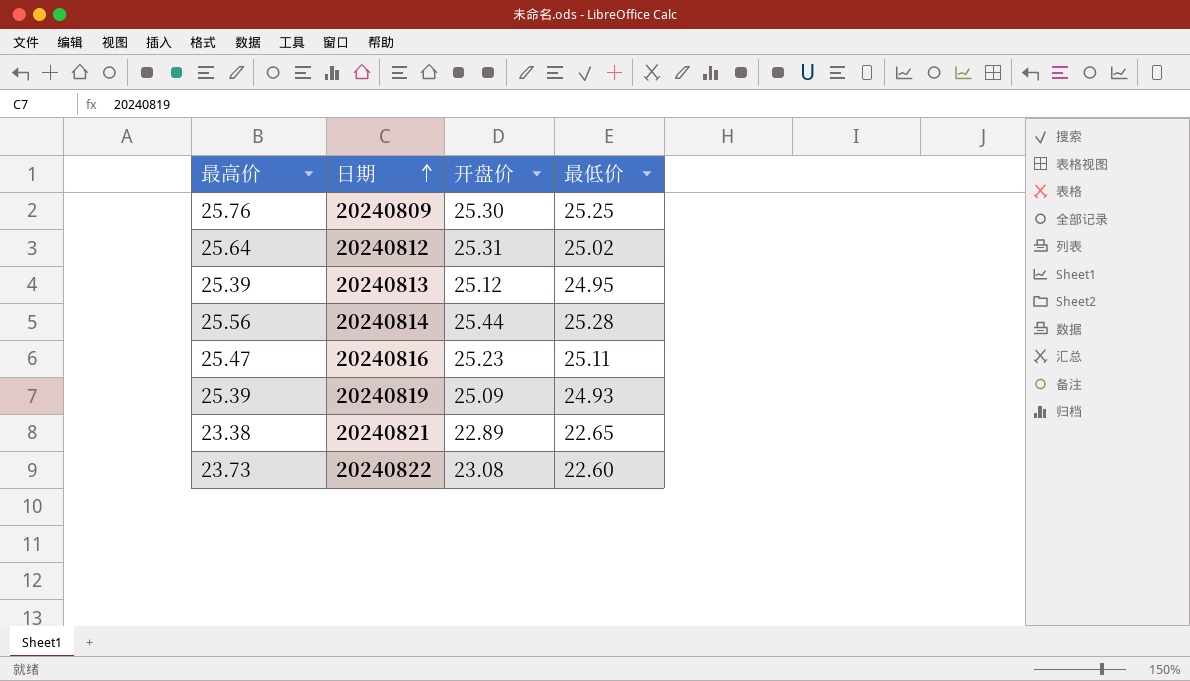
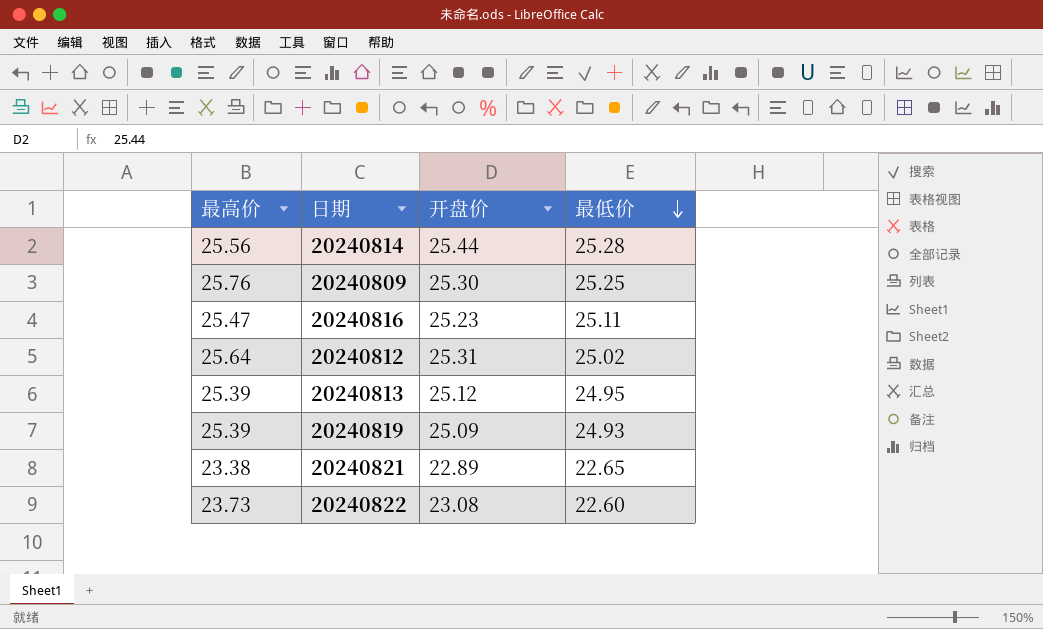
row order: 日期 ascending -> 最低价 descending

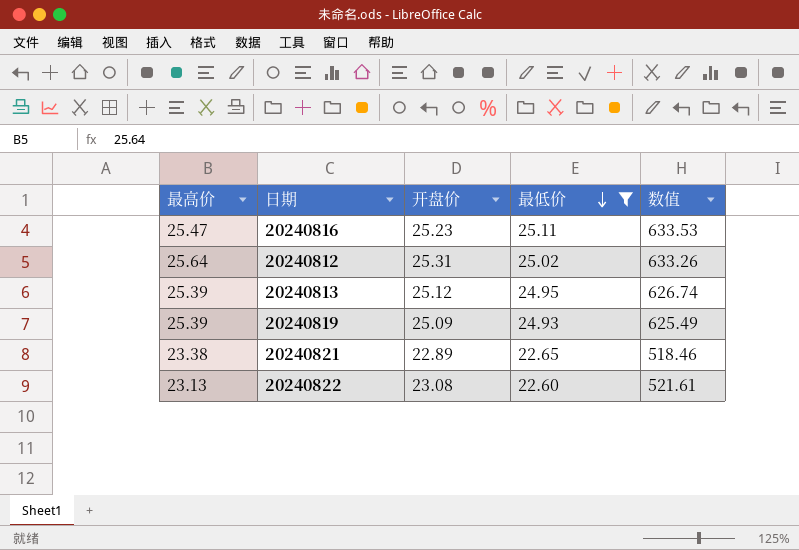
filter: none -> 最低价 <= 25.11
column 数值 | formula: none -> [开盘价] * [最低价]
20240822 | 最高价: 23.73 -> 23.13

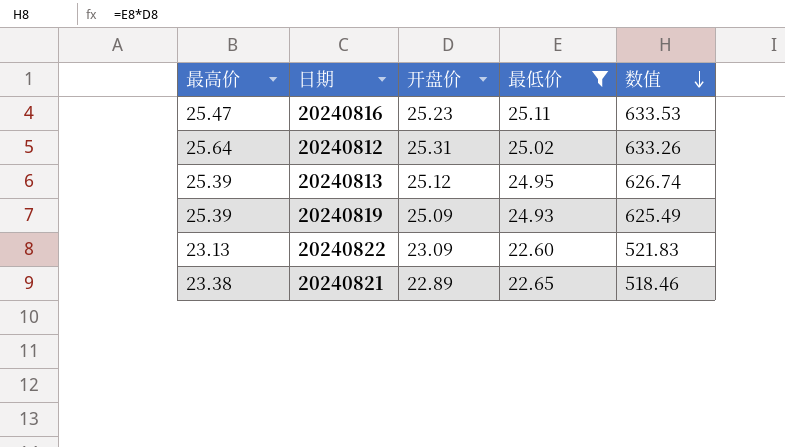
row order: 最低价 descending -> 数值 descending
20240822 | 开盘价: 23.08 -> 23.09
20240822 | 数值: 521.61 -> 521.83

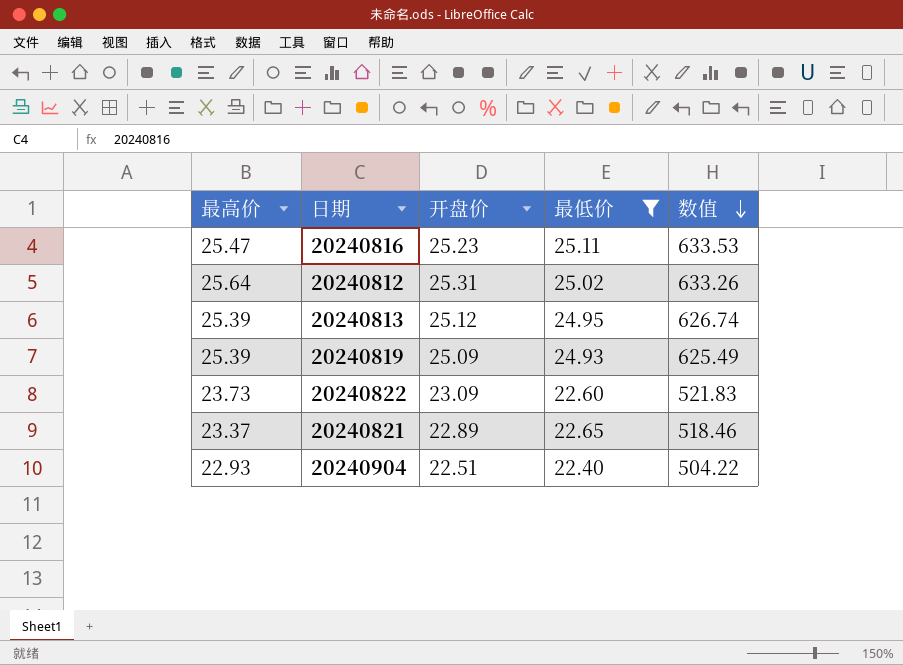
20240822 | 最高价: 23.13 -> 23.73
20240821 | 最高价: 23.38 -> 23.37
row 20240904: none -> 22.93 | 22.51 | 22.40 | 504.22

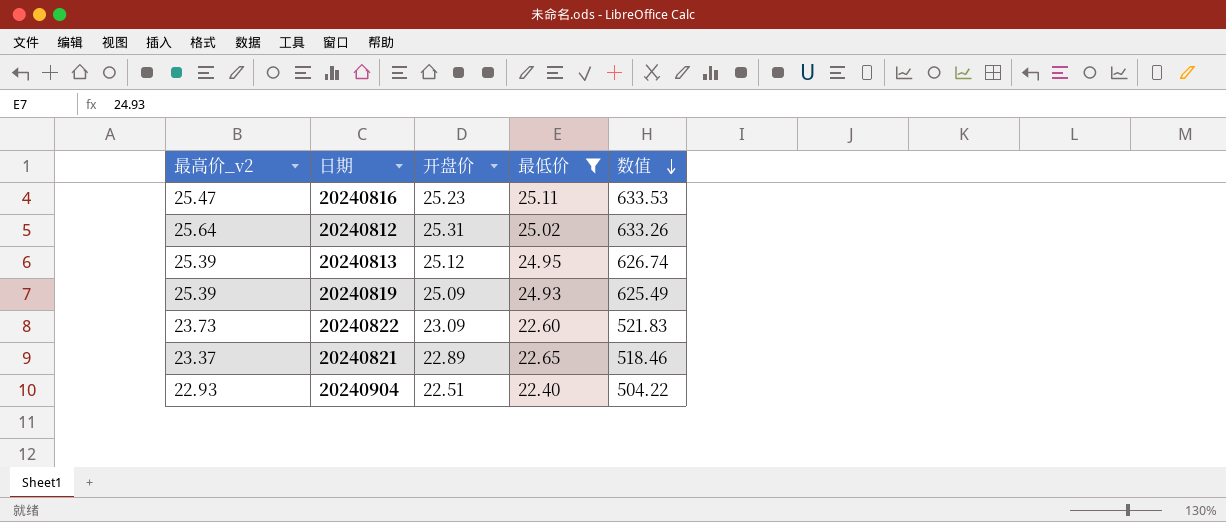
column name: 最高价 -> 最高价_v2

